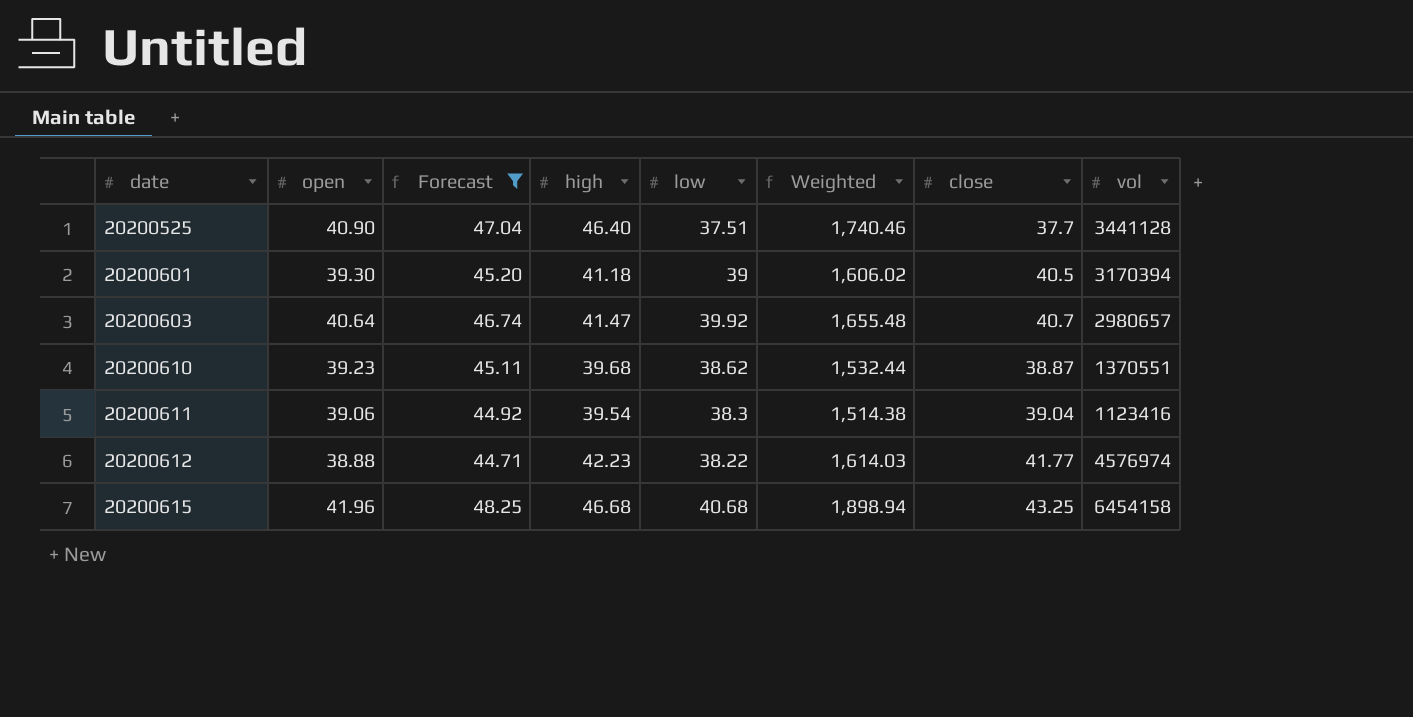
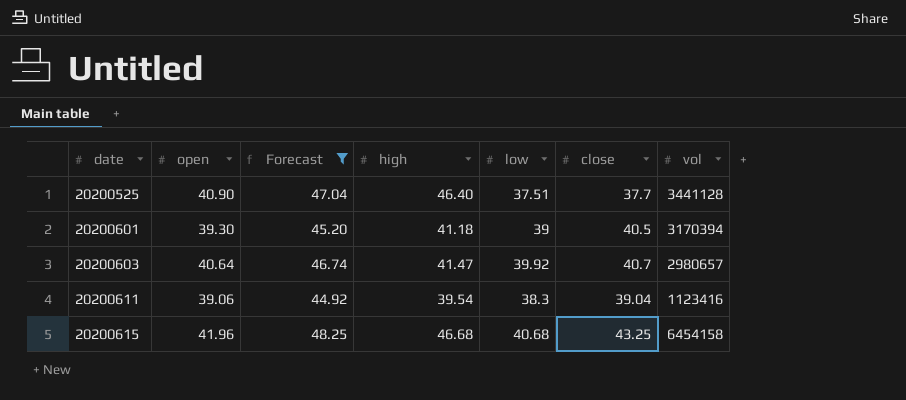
column Weighted | formula: [high] * [low] -> none
row 20200610: 39.23 | 45.11 | 39.68 | 38.62 | 1,532.44 | 38.87 | 1370551 -> none
row 20200612: 38.88 | 44.71 | 42.23 | 38.22 | 1,614.03 | 41.77 | 4576974 -> none

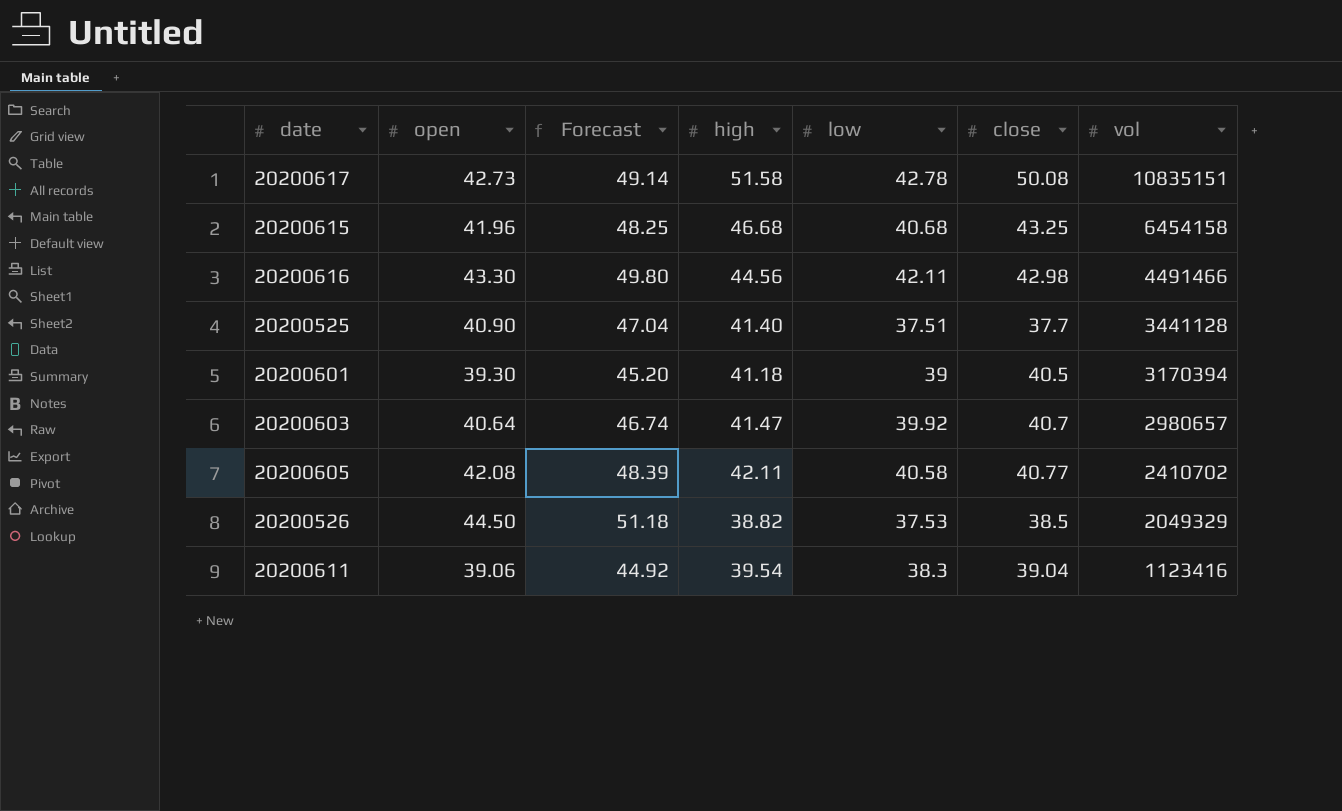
filter: Forecast <= 48.25 -> none
row order: date ascending -> vol descending
20200525 | high: 46.40 -> 41.40

